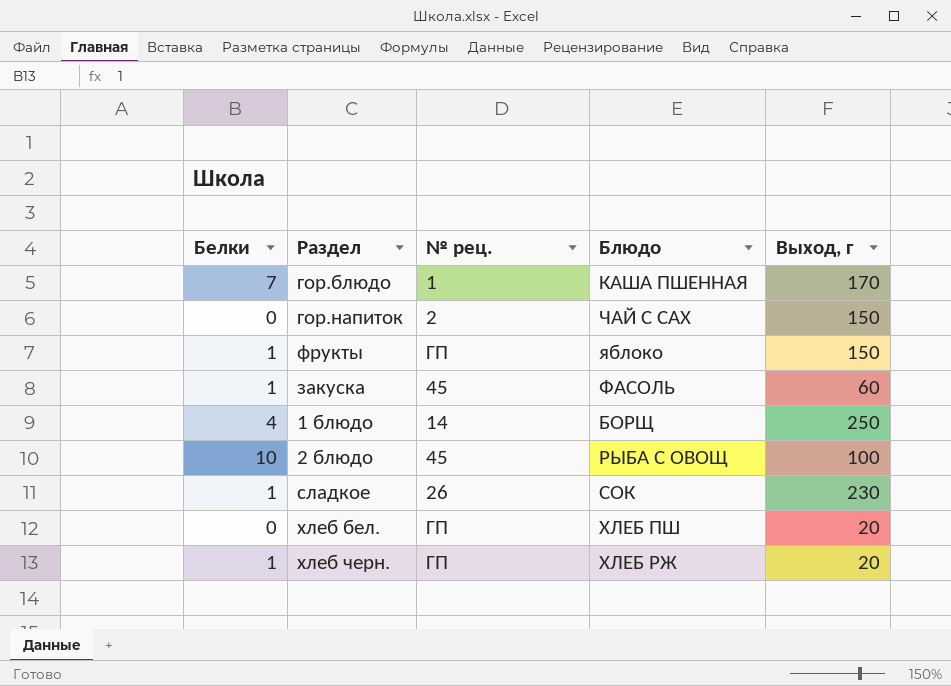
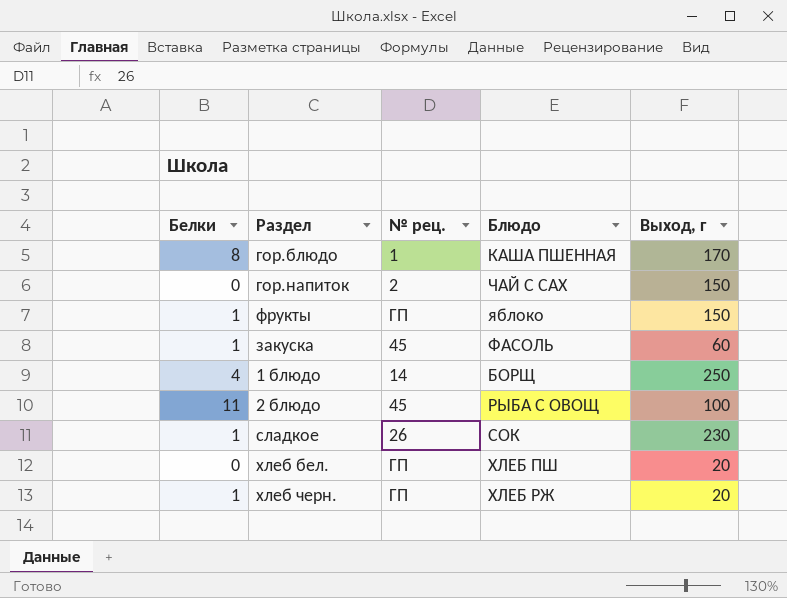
гор.блюдо | Белки: 7 -> 8
2 блюдо | Белки: 10 -> 11

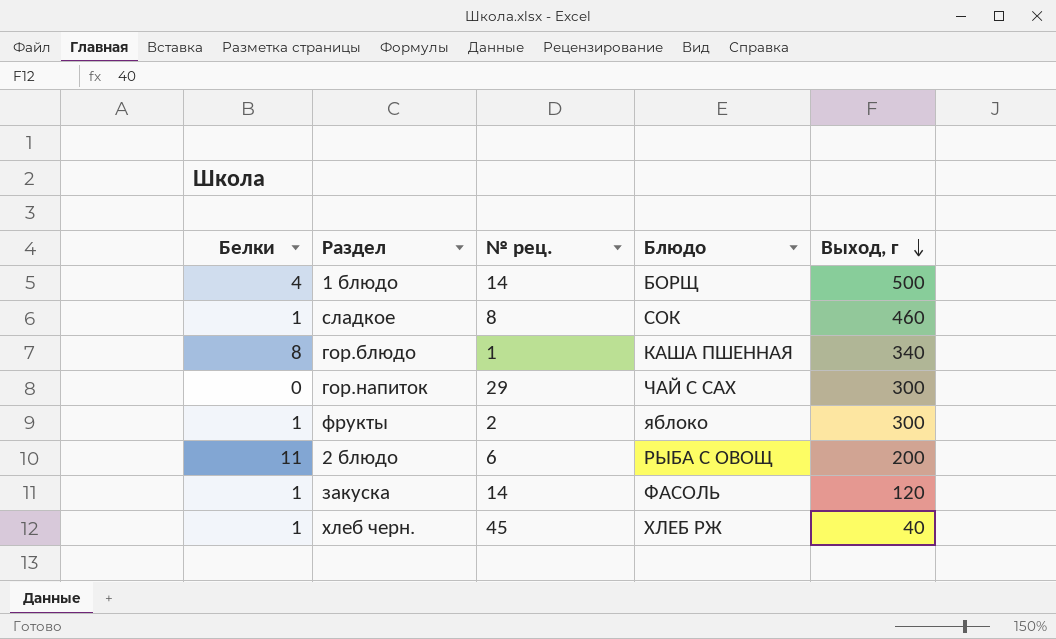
row order: none -> Выход, г descending
row хлеб бел.: 0 | ГП | ХЛЕБ ПШ | 20 -> none
1 блюдо | Выход, г: 250 -> 500
сладкое | № рец.: 26 -> 8
сладкое | Выход, г: 230 -> 460
гор.блюдо | Выход, г: 170 -> 340
гор.напиток | № рец.: 2 -> 29
гор.напиток | Выход, г: 150 -> 300
фрукты | № рец.: ГП -> 2
фрукты | Выход, г: 150 -> 300
2 блюдо | № рец.: 45 -> 6
2 блюдо | Выход, г: 100 -> 200
закуска | № рец.: 45 -> 14
закуска | Выход, г: 60 -> 120
хлеб черн. | № рец.: ГП -> 45
хлеб черн. | Выход, г: 20 -> 40

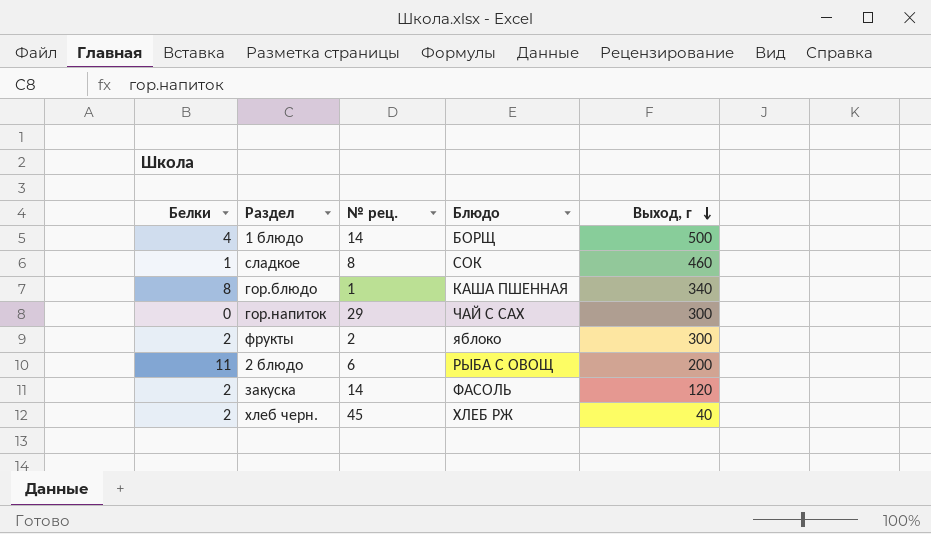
фрукты | Белки: 1 -> 2
закуска | Белки: 1 -> 2
хлеб черн. | Белки: 1 -> 2

